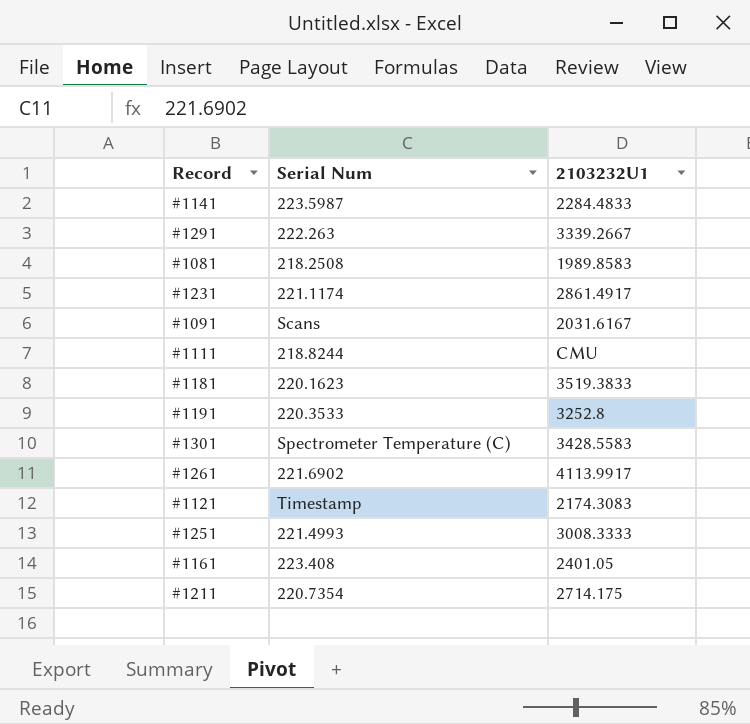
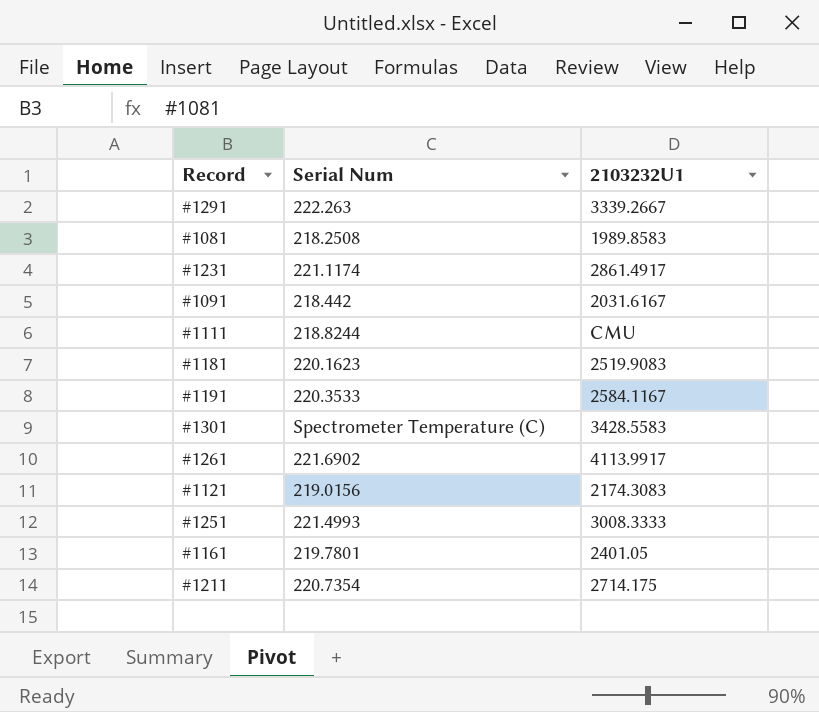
row #1141: 223.5987 | 2284.4833 -> none
#1091 | Serial Num: Scans -> 218.442
#1181 | 2103232U1: 3519.3833 -> 2519.9083
#1191 | 2103232U1: 3252.8 -> 2584.1167
#1121 | Serial Num: Timestamp -> 219.0156
#1161 | Serial Num: 223.408 -> 219.7801

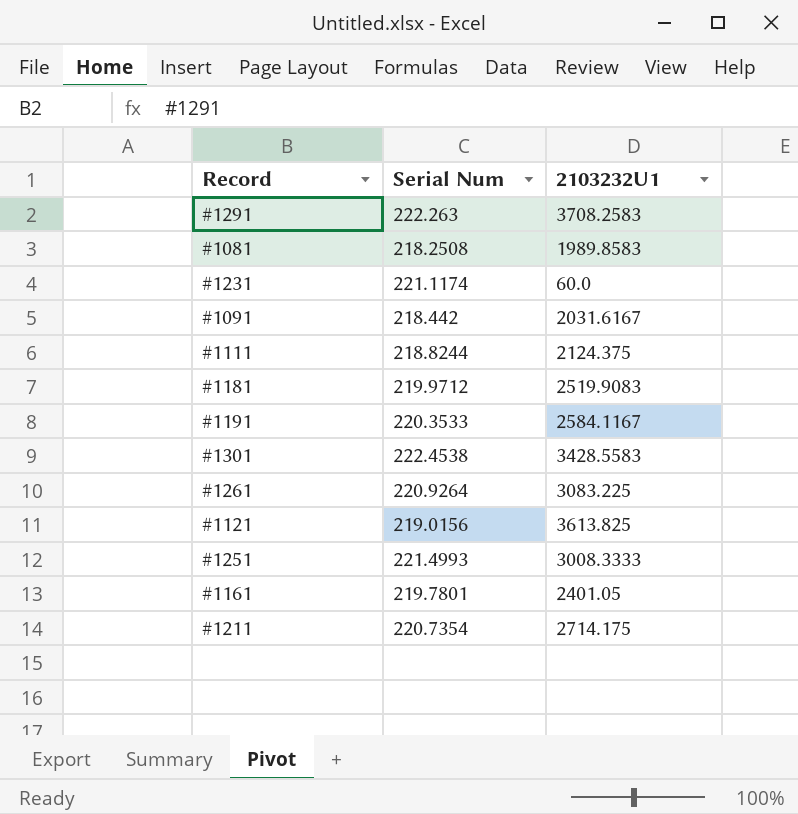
#1291 | 2103232U1: 3339.2667 -> 3708.2583
#1231 | 2103232U1: 2861.4917 -> 60.0
#1111 | 2103232U1: CMU -> 2124.375
#1181 | Serial Num: 220.1623 -> 219.9712
#1301 | Serial Num: Spectrometer Temperature (C) -> 222.4538
#1261 | Serial Num: 221.6902 -> 220.9264
#1261 | 2103232U1: 4113.9917 -> 3083.225
#1121 | 2103232U1: 2174.3083 -> 3613.825

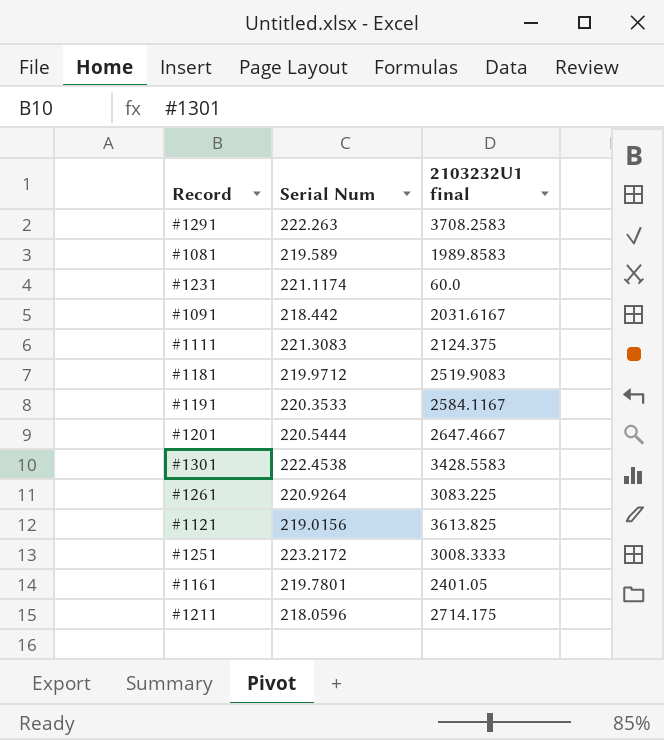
column name: 2103232U1 -> 2103232U1 final
#1081 | Serial Num: 218.2508 -> 219.589
#1111 | Serial Num: 218.8244 -> 221.3083
row #1201: none -> 220.5444 | 2647.4667
#1251 | Serial Num: 221.4993 -> 223.2172
#1211 | Serial Num: 220.7354 -> 218.0596

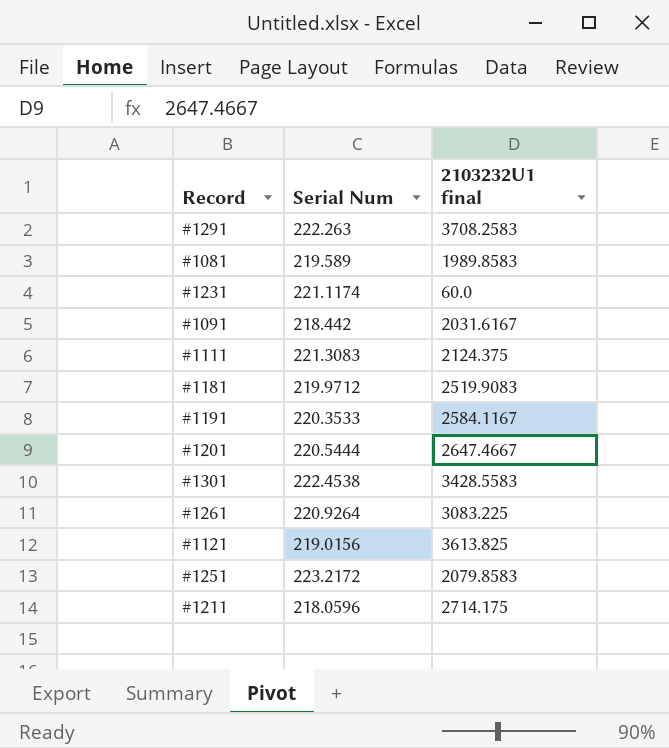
row #1161: 219.7801 | 2401.05 -> none
#1251 | 2103232U1 final: 3008.3333 -> 2079.8583

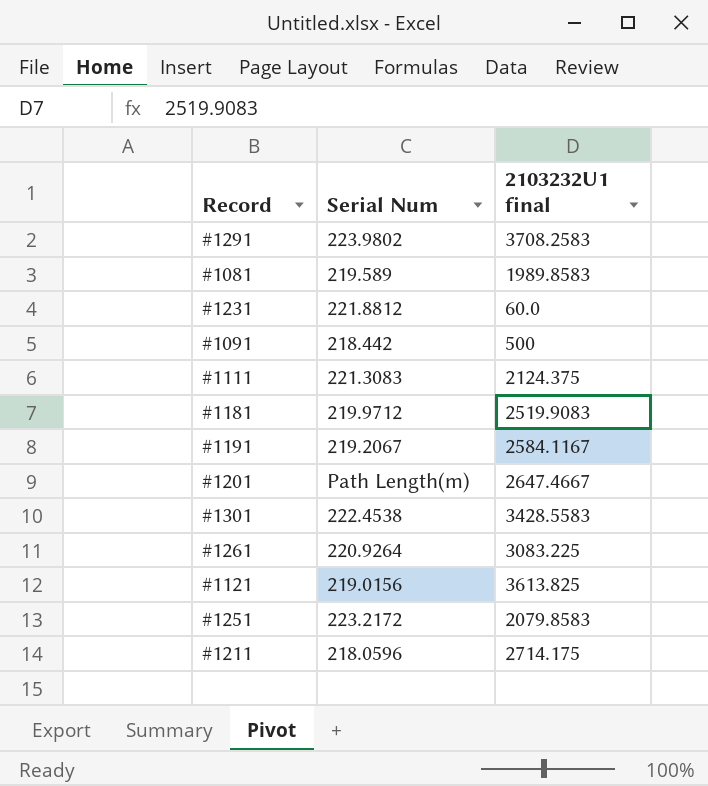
#1291 | Serial Num: 222.263 -> 223.9802
#1231 | Serial Num: 221.1174 -> 221.8812
#1091 | 2103232U1 final: 2031.6167 -> 500
#1191 | Serial Num: 220.3533 -> 219.2067
#1201 | Serial Num: 220.5444 -> Path Length(m)

